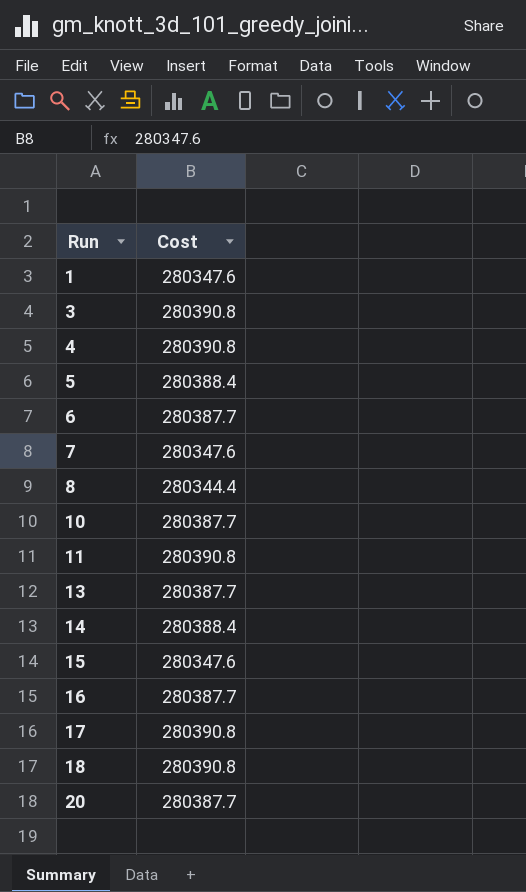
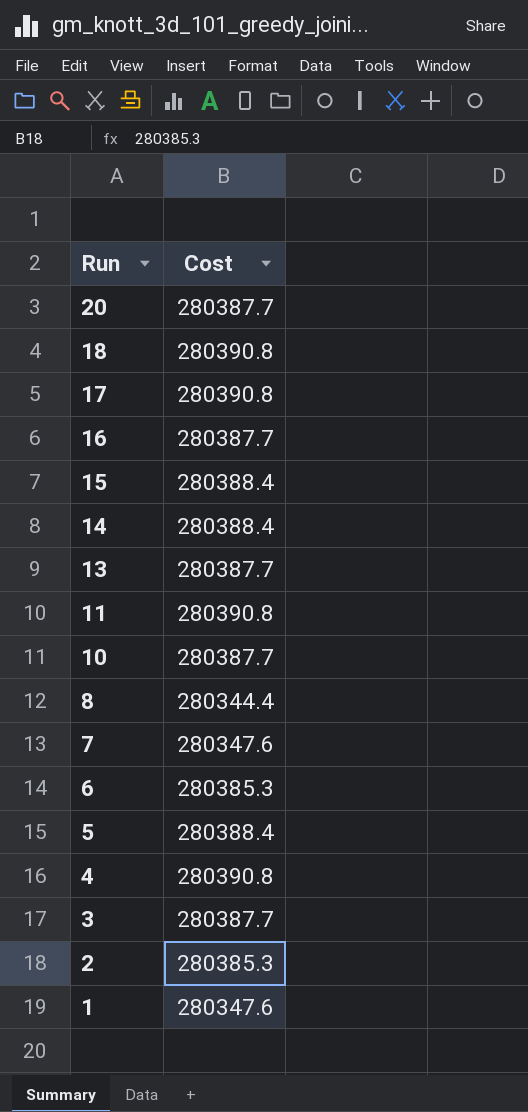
row order: Run ascending -> Run descending
15 | Cost: 280347.6 -> 280388.4
6 | Cost: 280387.7 -> 280385.3
3 | Cost: 280390.8 -> 280387.7
row 2: none -> 280385.3

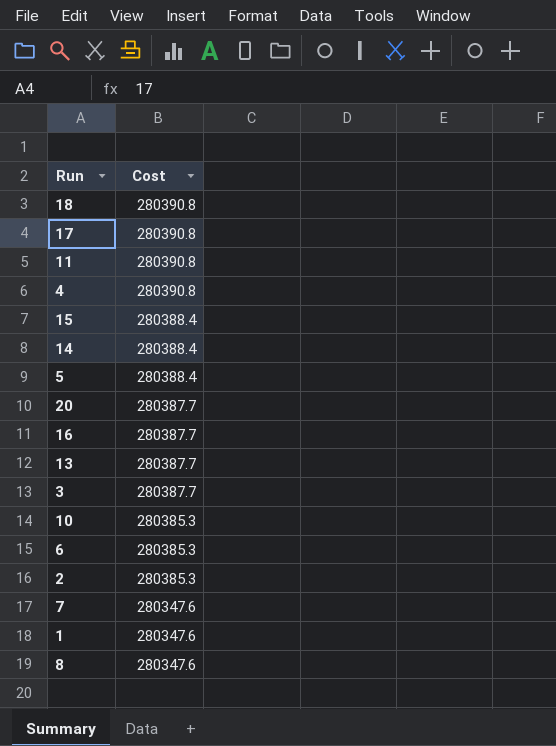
row order: Run descending -> Cost descending
10 | Cost: 280387.7 -> 280385.3
8 | Cost: 280344.4 -> 280347.6

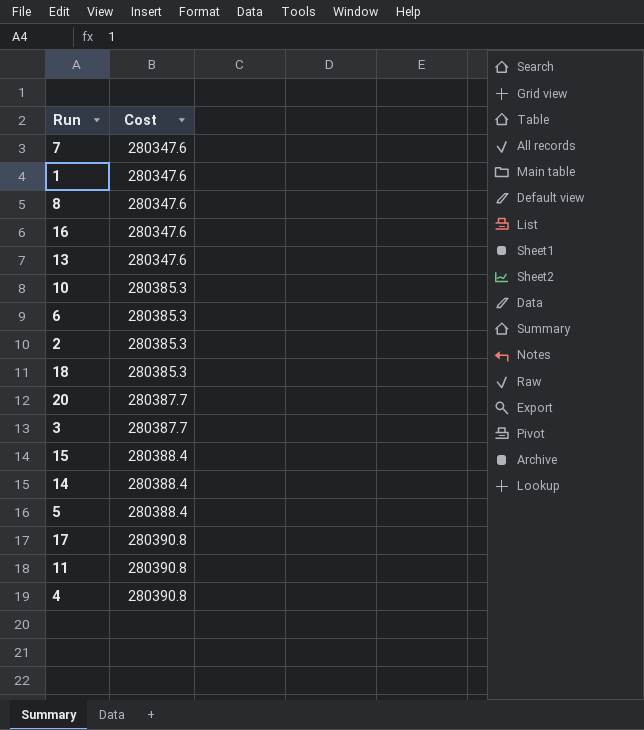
row order: Cost descending -> Cost ascending
16 | Cost: 280387.7 -> 280347.6
13 | Cost: 280387.7 -> 280347.6
18 | Cost: 280390.8 -> 280385.3

